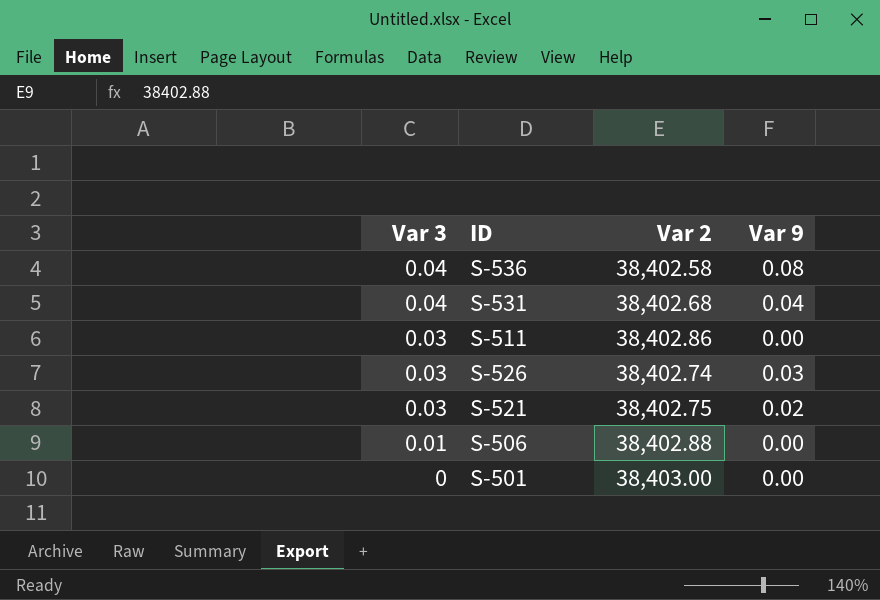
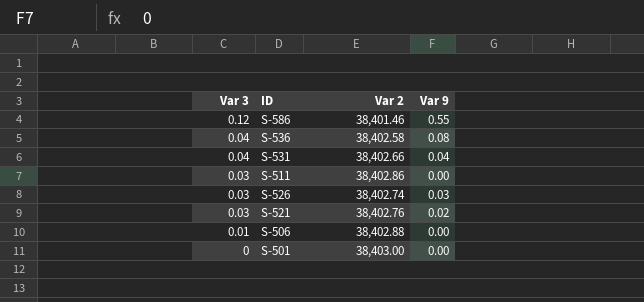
row S-586: none -> 0.12 | 38,401.46 | 0.55
S-531 | Var 2: 38,402.68 -> 38,402.66
S-521 | Var 2: 38,402.75 -> 38,402.76

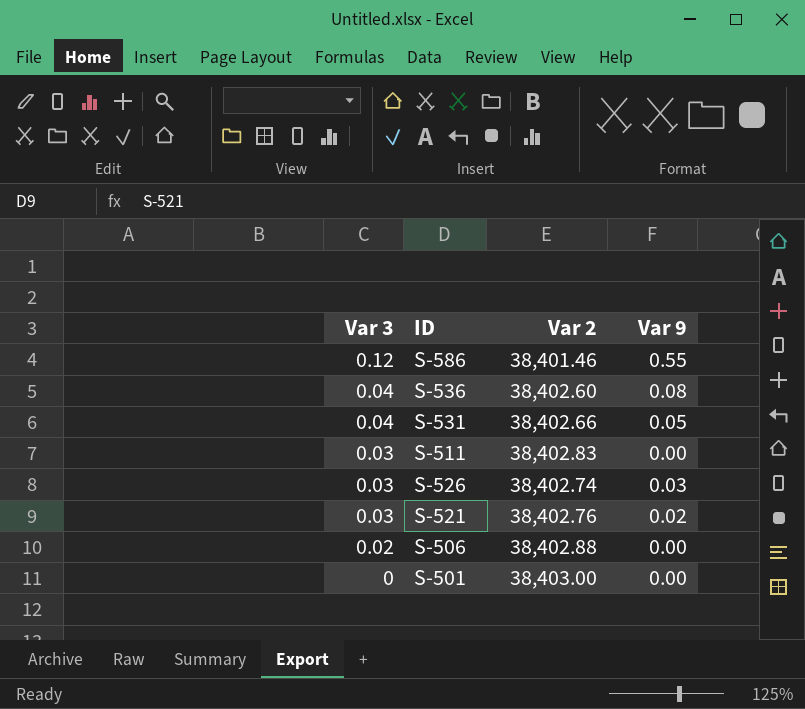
S-536 | Var 2: 38,402.58 -> 38,402.60
S-531 | Var 9: 0.04 -> 0.05
S-511 | Var 2: 38,402.86 -> 38,402.83
S-506 | Var 3: 0.01 -> 0.02

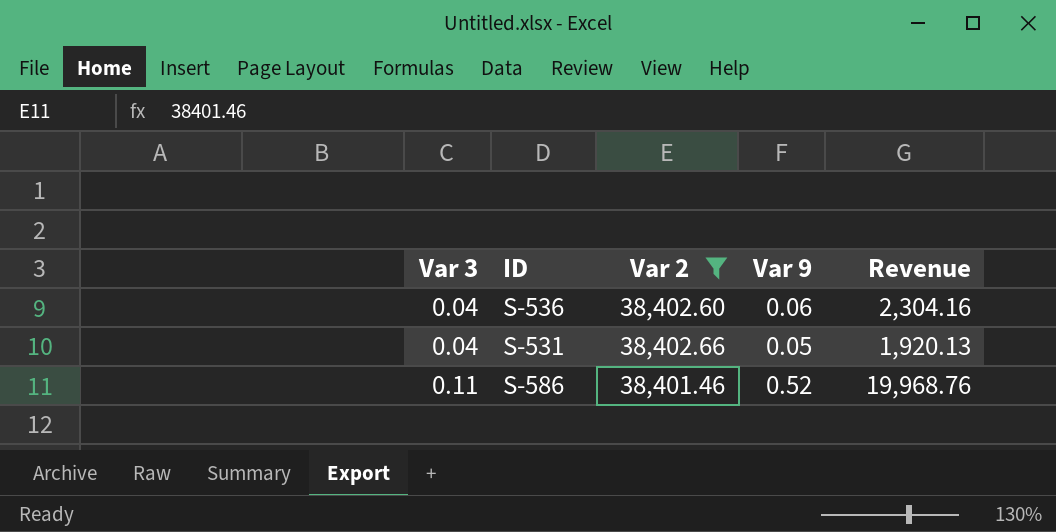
filter: none -> Var 2 <= 38,402.66
row order: Var 3 descending -> Var 3 ascending
column Revenue | formula: none -> [Var 2] * [Var 9]
S-536 | Var 9: 0.08 -> 0.06
S-586 | Var 3: 0.12 -> 0.11
S-586 | Var 9: 0.55 -> 0.52

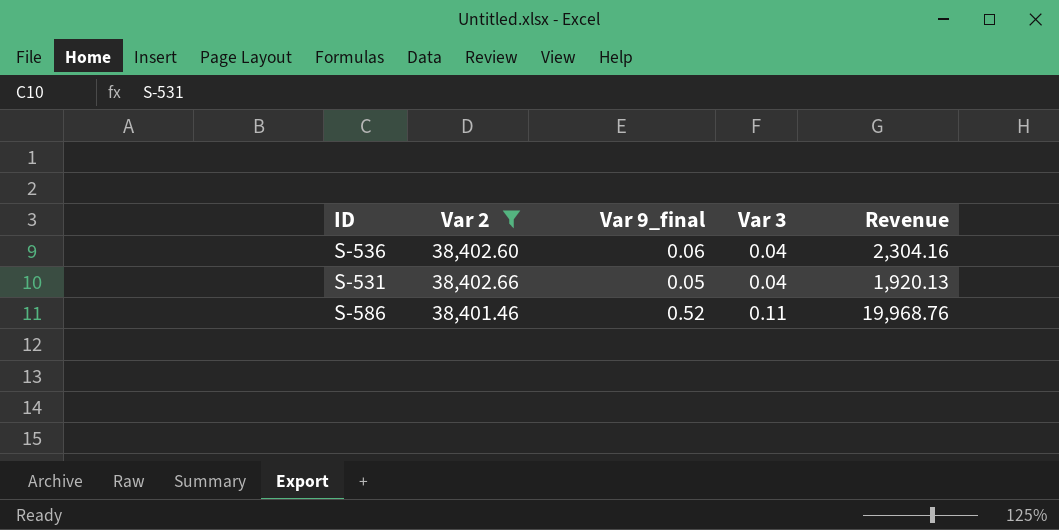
column name: Var 9 -> Var 9_final
column Var 3 | position: 1 -> 4

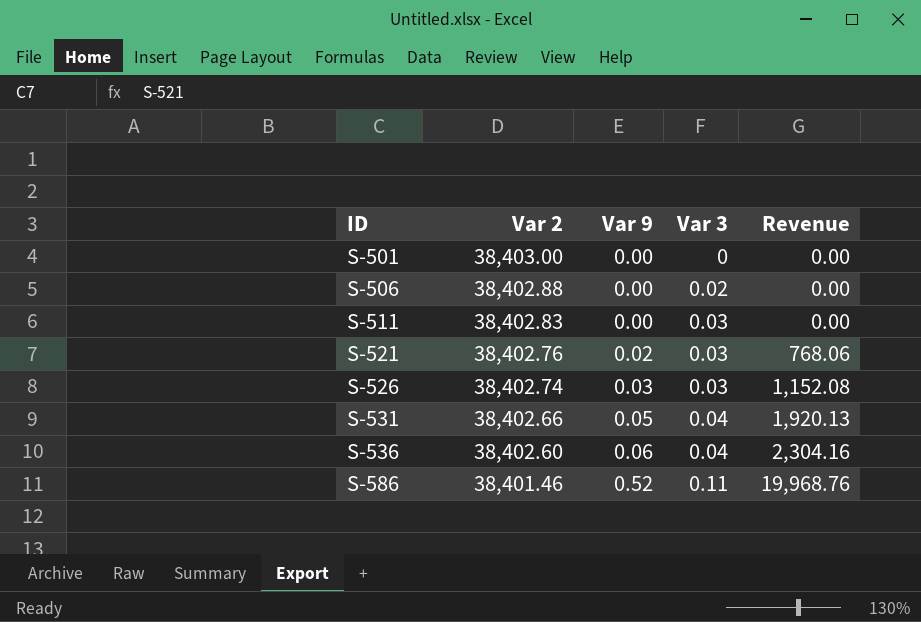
filter: Var 2 <= 38,402.66 -> none
row order: Var 3 ascending -> ID ascending
column name: Var 9_final -> Var 9

